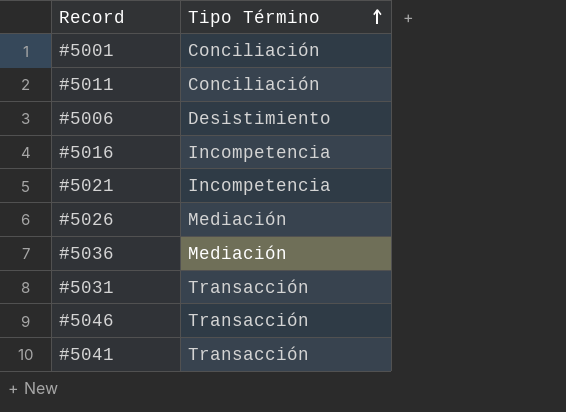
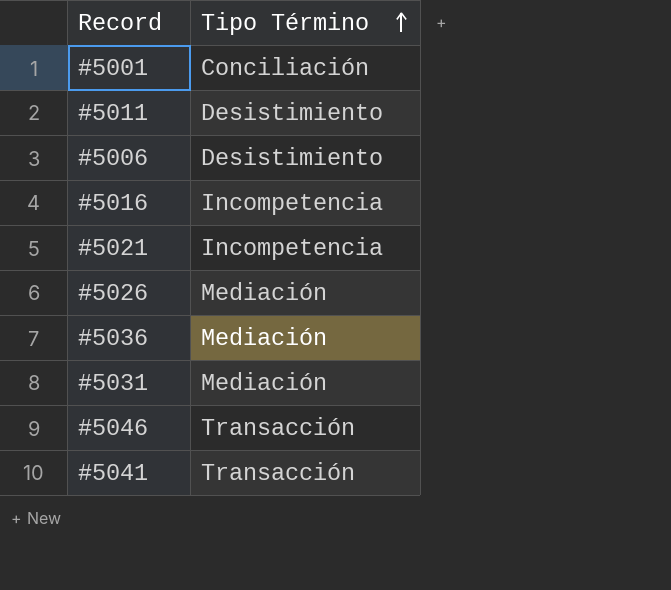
#5011 | Tipo Término: Conciliación -> Desistimiento
#5031 | Tipo Término: Transacción -> Mediación

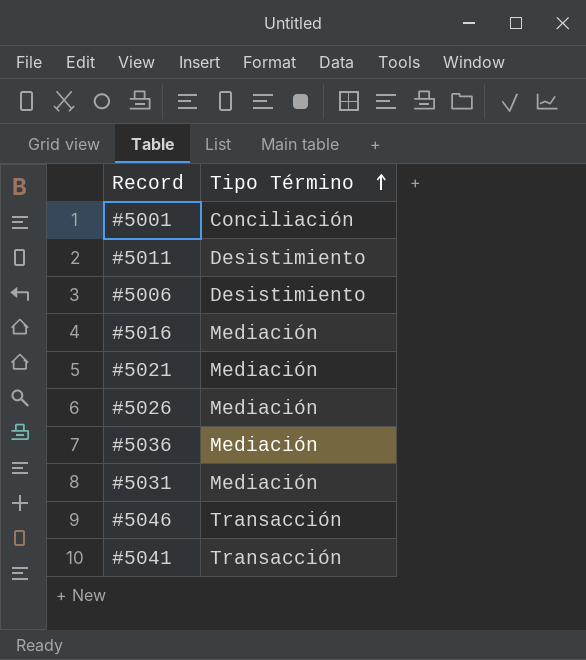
#5016 | Tipo Término: Incompetencia -> Mediación
#5021 | Tipo Término: Incompetencia -> Mediación

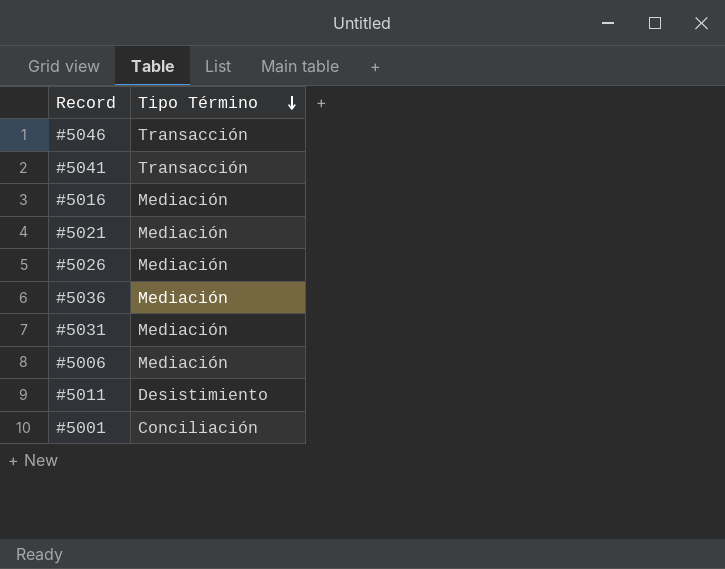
row order: Tipo Término ascending -> Tipo Término descending
#5006 | Tipo Término: Desistimiento -> Mediación

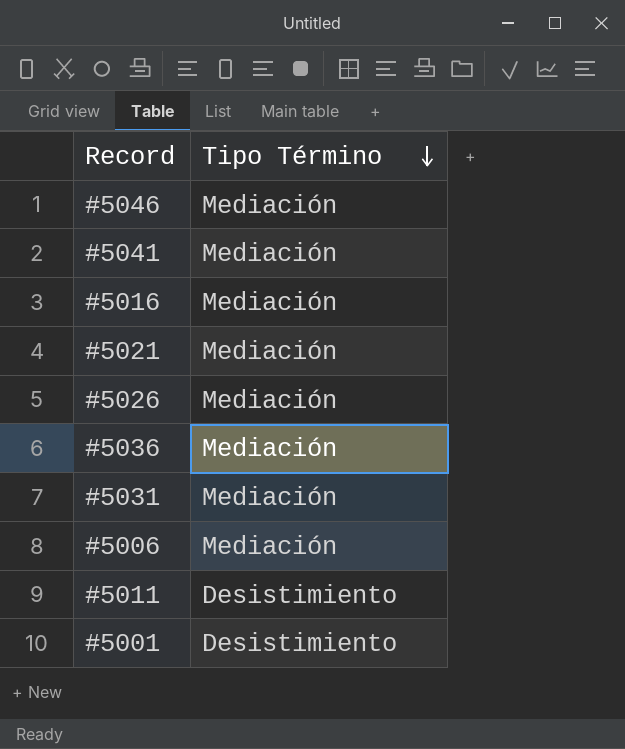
#5046 | Tipo Término: Transacción -> Mediación
#5041 | Tipo Término: Transacción -> Mediación
#5001 | Tipo Término: Conciliación -> Desistimiento

